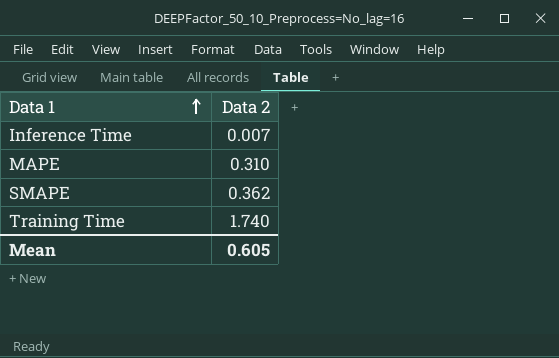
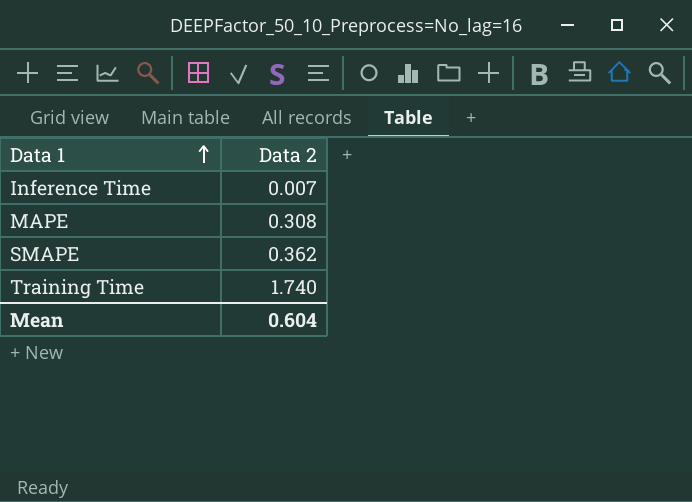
MAPE | Data 2: 0.310 -> 0.308
Mean | Data 2: 0.605 -> 0.604

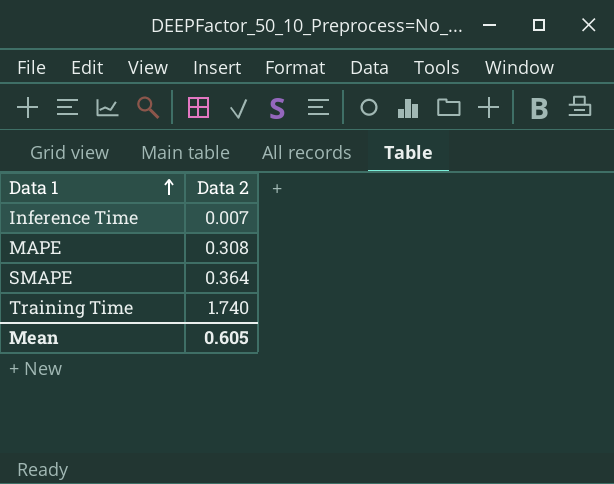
SMAPE | Data 2: 0.362 -> 0.364
Mean | Data 2: 0.604 -> 0.605

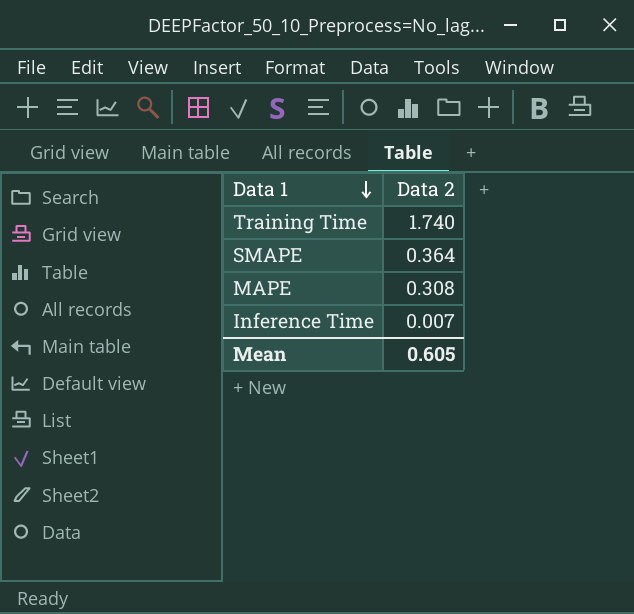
row order: Data 1 ascending -> Data 1 descending

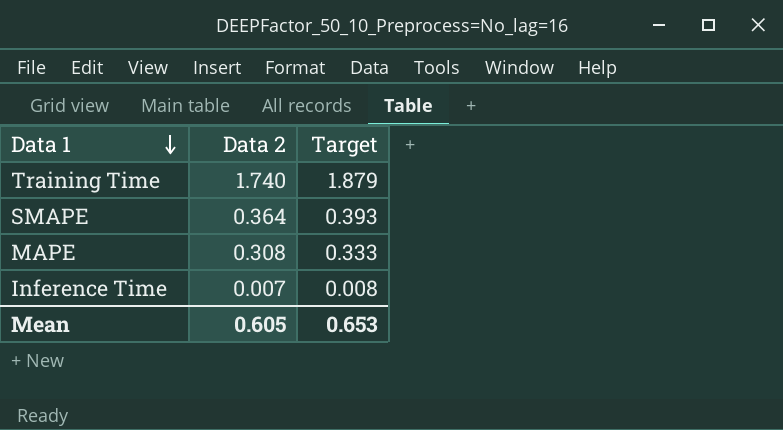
column Target | formula: none -> [Data 2] * 1.08

